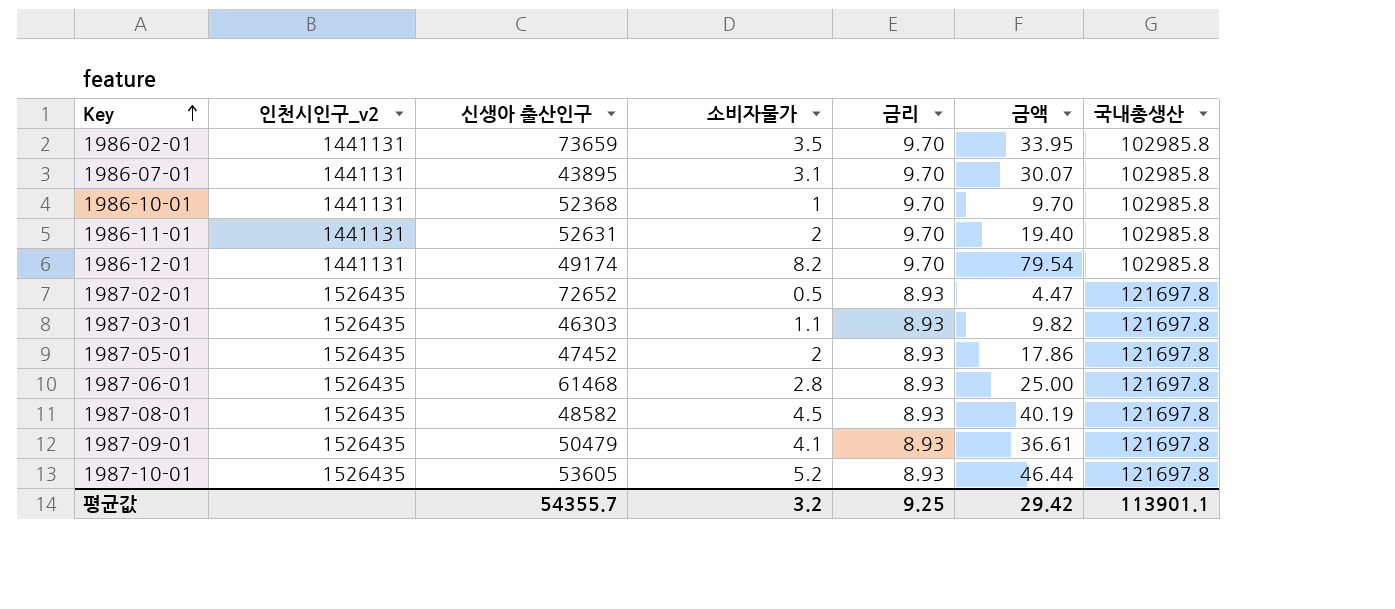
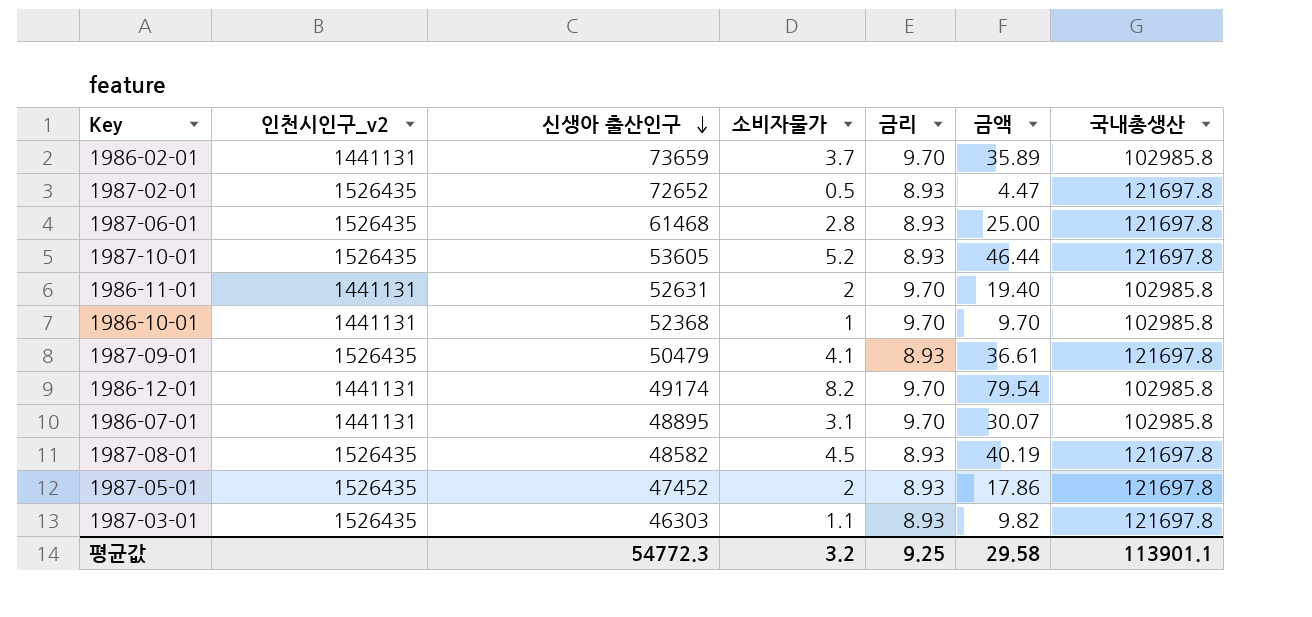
row order: Key ascending -> 신생아 출산인구 descending
1986-02-01 | 소비자물가: 3.5 -> 3.7
1986-02-01 | 금액: 33.95 -> 35.89
1986-07-01 | 신생아 출산인구: 43895 -> 48895
평균값 | 신생아 출산인구: 54355.7 -> 54772.3
평균값 | 금액: 29.42 -> 29.58

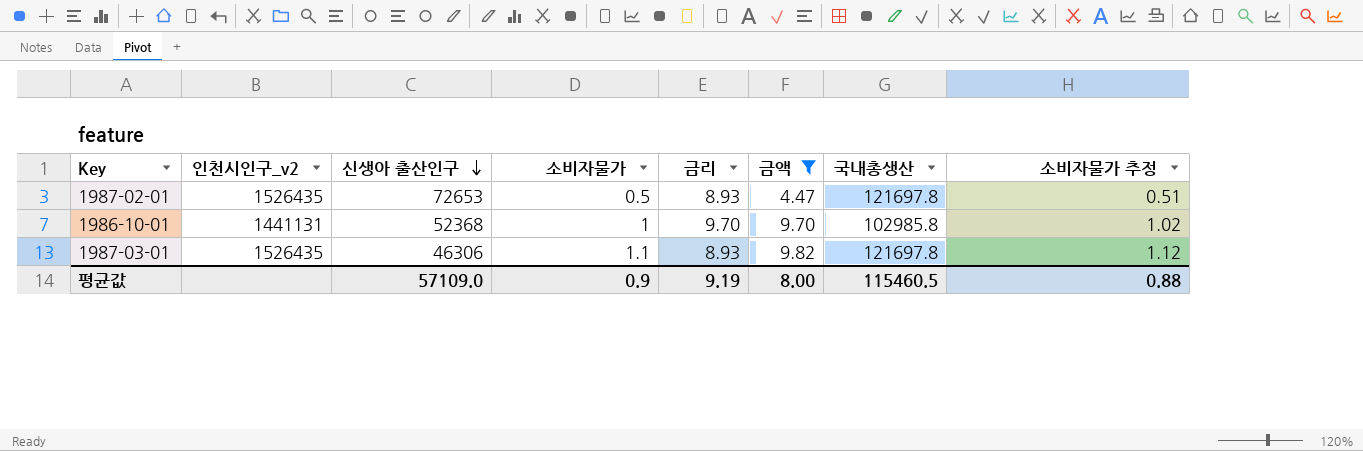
filter: none -> 금액 <= 9.82
column 소비자물가 추정 | formula: none -> [소비자물가] * 1.02
1987-02-01 | 신생아 출산인구: 72652 -> 72653
1987-03-01 | 신생아 출산인구: 46303 -> 46306
평균값 | 신생아 출산인구: 54772.3 -> 57109.0
평균값 | 소비자물가: 3.2 -> 0.9
평균값 | 금리: 9.25 -> 9.19
평균값 | 금액: 29.58 -> 8.00
평균값 | 국내총생산: 113901.1 -> 115460.5

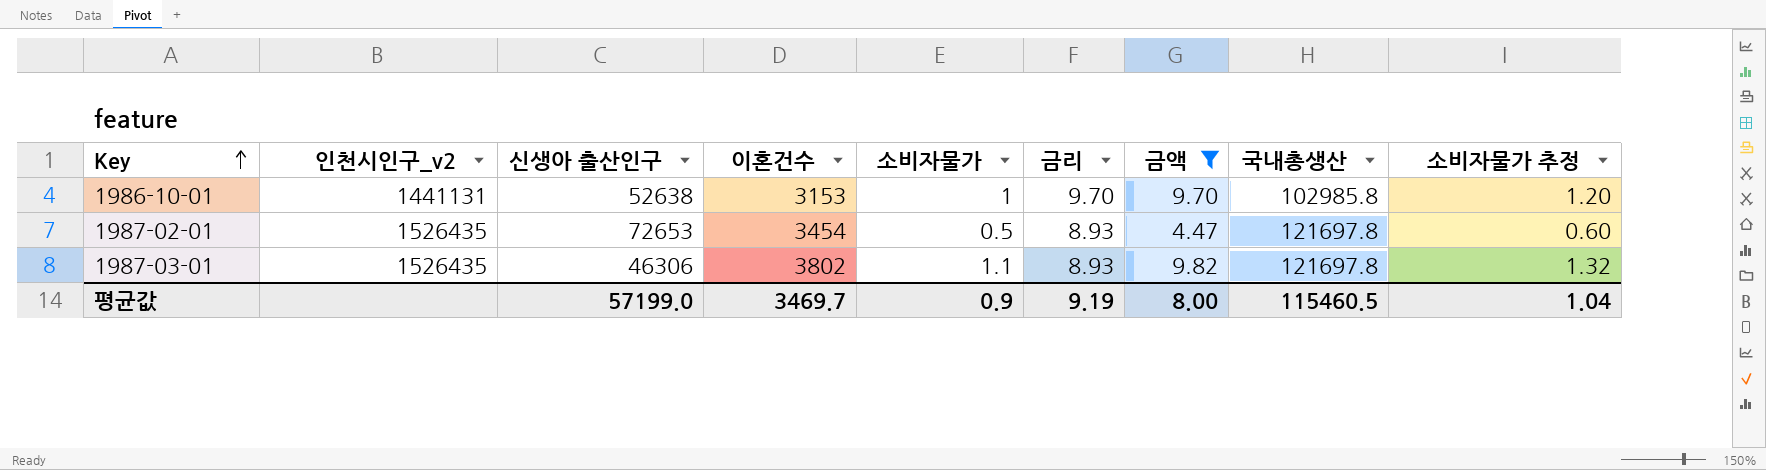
row order: 신생아 출산인구 descending -> Key ascending
column 이혼건수 | position: none -> 4
column 소비자물가 추정 | formula: [소비자물가] * 1.02 -> [소비자물가] * 1.2
1986-10-01 | 신생아 출산인구: 52368 -> 52638
평균값 | 신생아 출산인구: 57109.0 -> 57199.0
평균값 | 소비자물가 추정: 0.88 -> 1.04

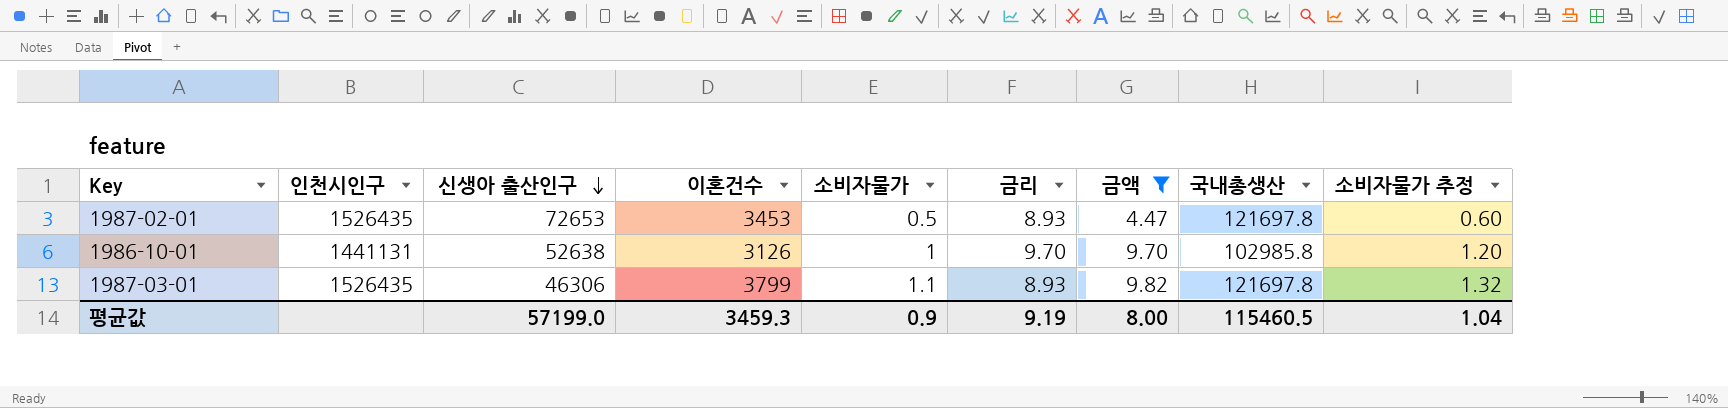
row order: Key ascending -> 신생아 출산인구 descending
column name: 인천시인구_v2 -> 인천시인구
1987-02-01 | 이혼건수: 3454 -> 3453
1986-10-01 | 이혼건수: 3153 -> 3126
1987-03-01 | 이혼건수: 3802 -> 3799
평균값 | 이혼건수: 3469.7 -> 3459.3

